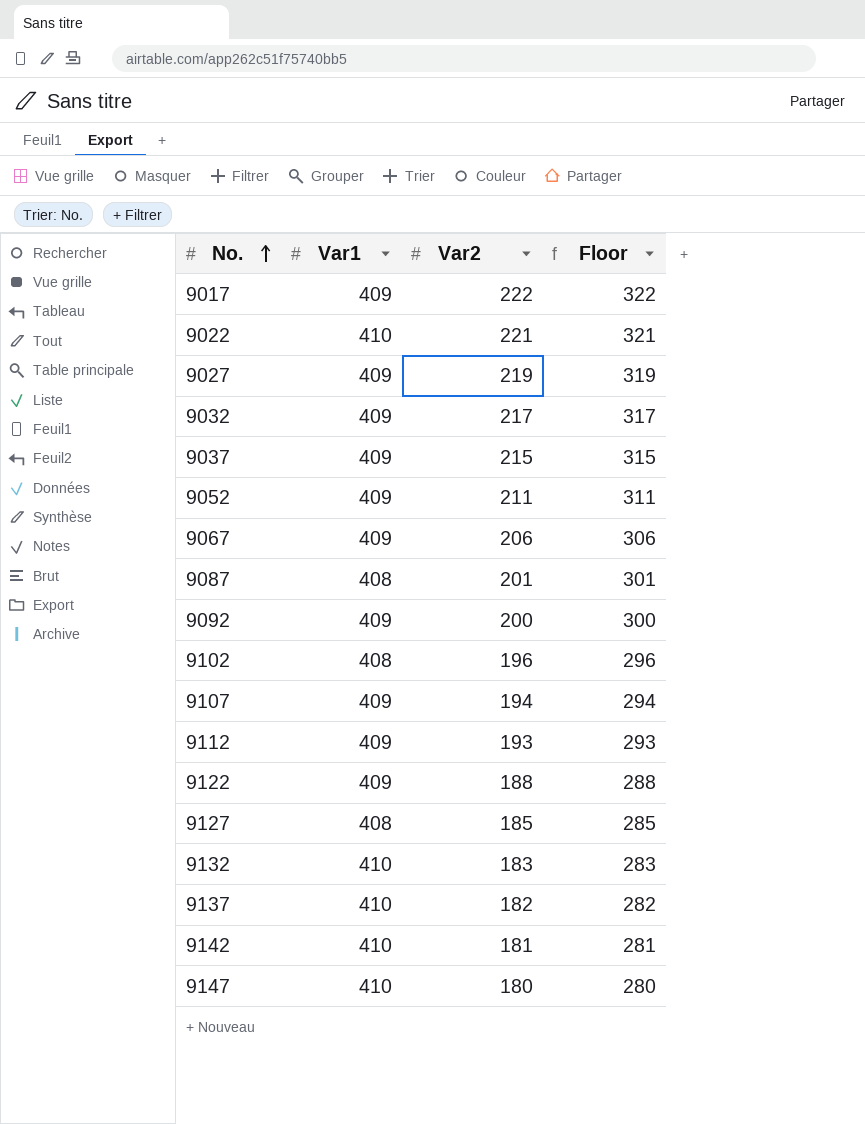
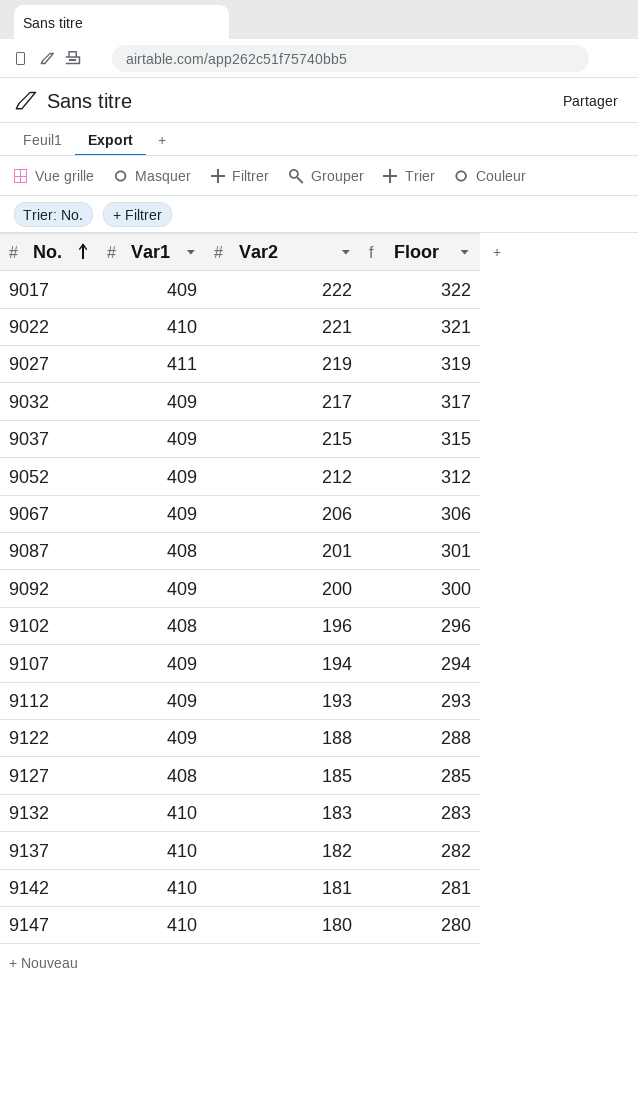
9027 | Var1: 409 -> 411
9052 | Var2: 211 -> 212
9052 | Floor: 311 -> 312

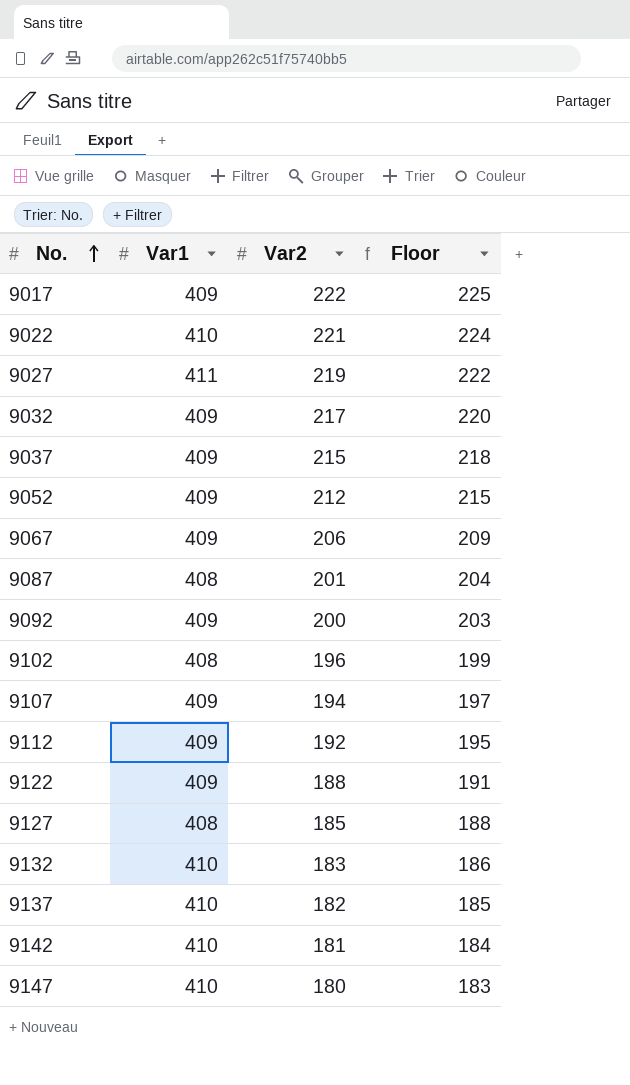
column Floor | formula: [Var2] + 100 -> [Var2] + 3
9112 | Var2: 193 -> 192

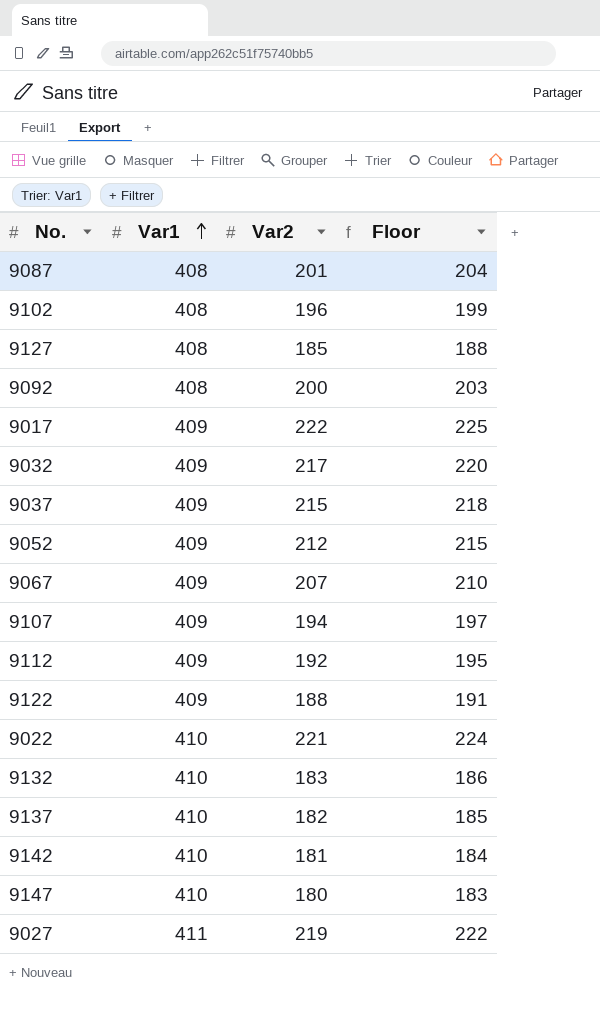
row order: No. ascending -> Var1 ascending
9092 | Var1: 409 -> 408
9067 | Var2: 206 -> 207
9067 | Floor: 209 -> 210

